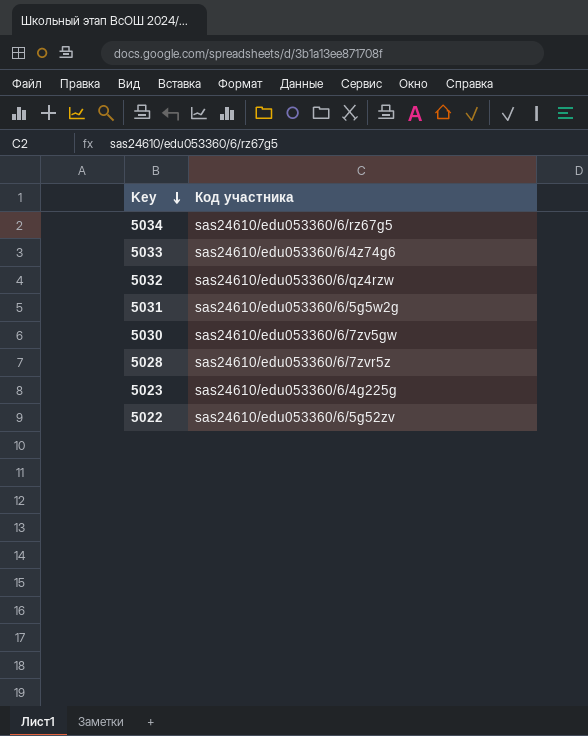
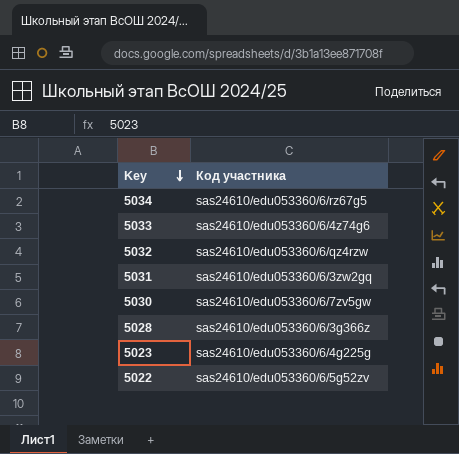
5031 | Код участника: sas24610/edu053360/6/5g5w2g -> sas24610/edu053360/6/3zw2gq
5028 | Код участника: sas24610/edu053360/6/7zvr5z -> sas24610/edu053360/6/3g366z

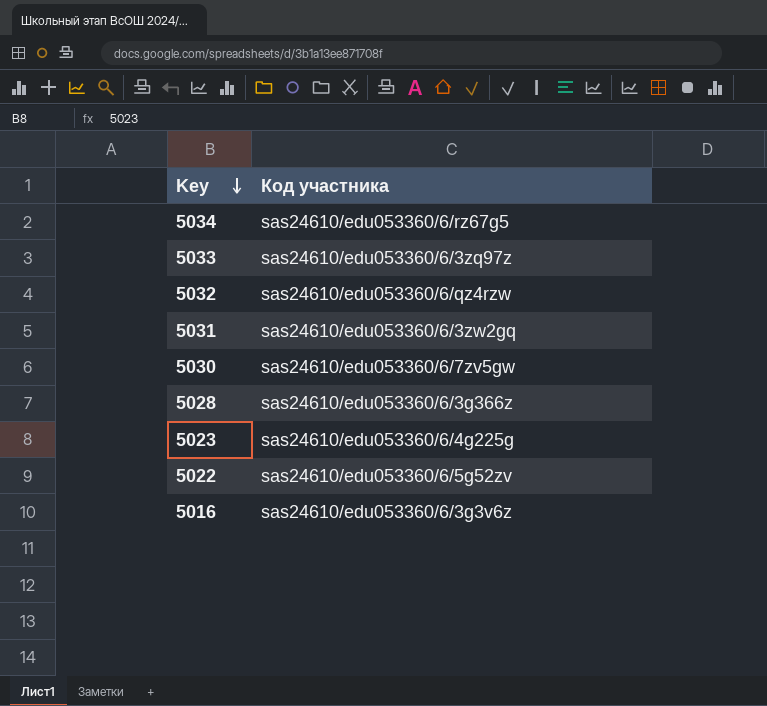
5033 | Код участника: sas24610/edu053360/6/4z74g6 -> sas24610/edu053360/6/3zq97z
row 5016: none -> sas24610/edu053360/6/3g3v6z

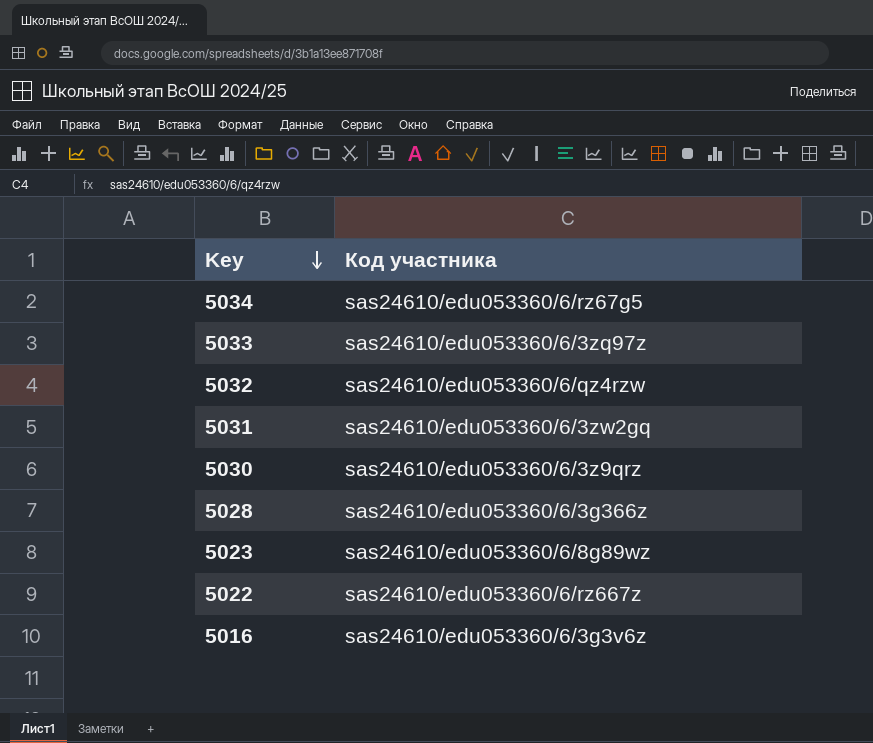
5030 | Код участника: sas24610/edu053360/6/7zv5gw -> sas24610/edu053360/6/3z9qrz
5023 | Код участника: sas24610/edu053360/6/4g225g -> sas24610/edu053360/6/8g89wz
5022 | Код участника: sas24610/edu053360/6/5g52zv -> sas24610/edu053360/6/rz667z

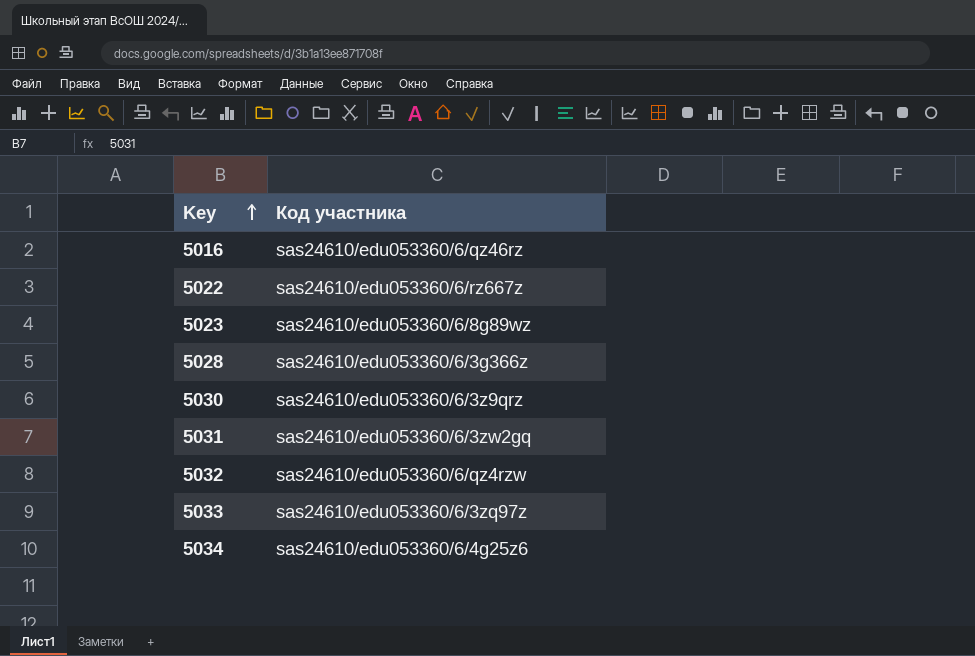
row order: Key descending -> Key ascending
5016 | Код участника: sas24610/edu053360/6/3g3v6z -> sas24610/edu053360/6/qz46rz
5034 | Код участника: sas24610/edu053360/6/rz67g5 -> sas24610/edu053360/6/4g25z6

